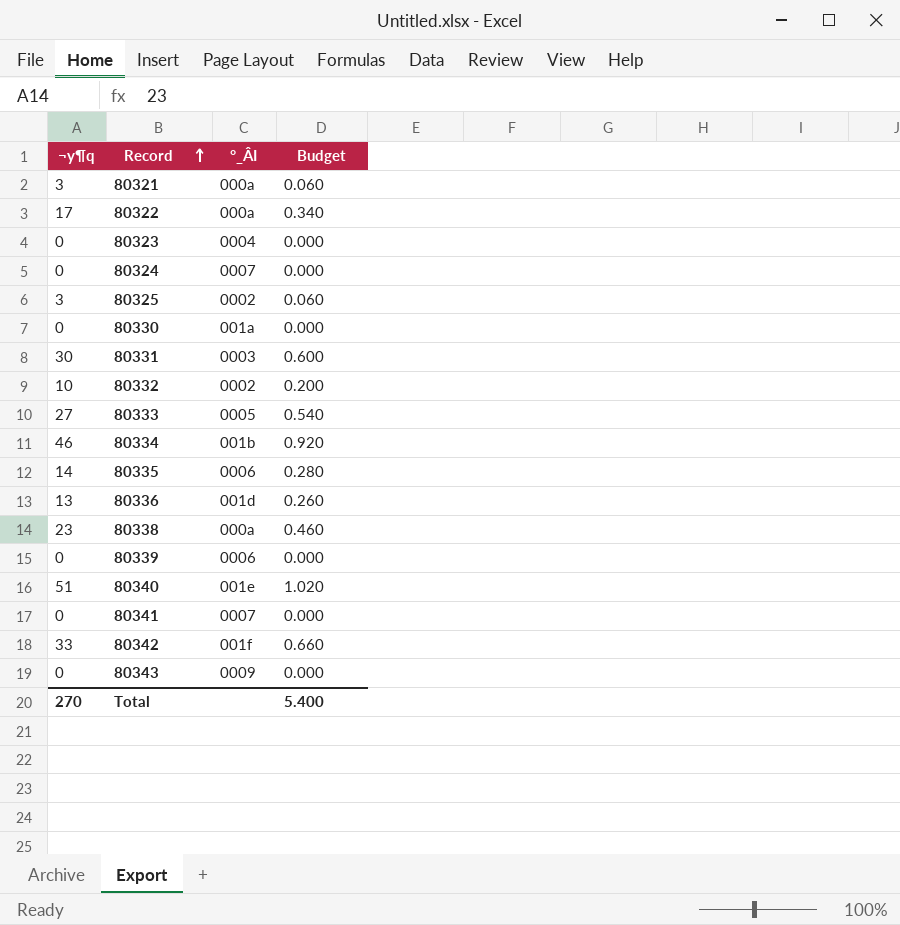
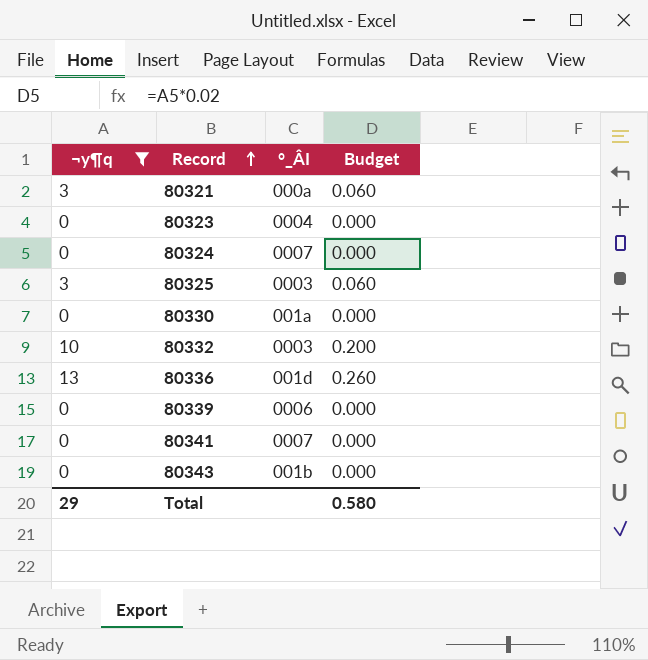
filter: none -> ¬y¶q <= 13
80325 | °_ÂI: 0002 -> 0003
80332 | °_ÂI: 0002 -> 0003
80343 | °_ÂI: 0009 -> 001b
Total | ¬y¶q: 270 -> 29
Total | Budget: 5.400 -> 0.580

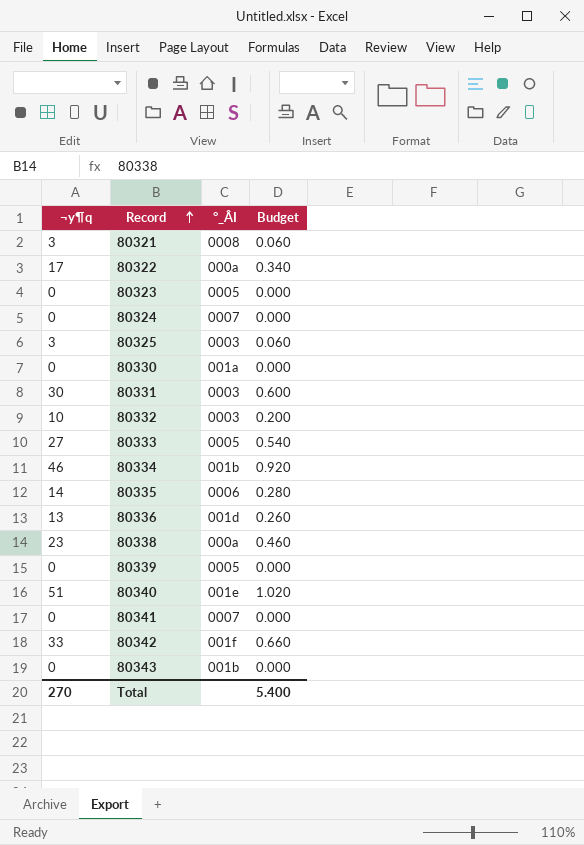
filter: ¬y¶q <= 13 -> none
80321 | °_ÂI: 000a -> 0008
80323 | °_ÂI: 0004 -> 0005
80339 | °_ÂI: 0006 -> 0005
Total | ¬y¶q: 29 -> 270
Total | Budget: 0.580 -> 5.400

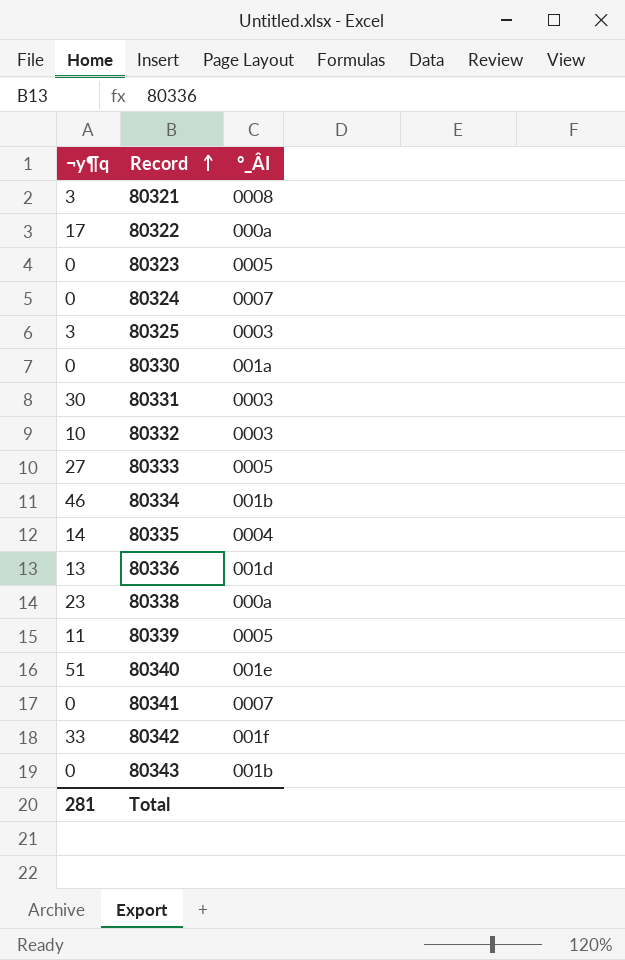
column Budget | formula: [¬y¶q] * 0.02 -> none
80335 | °_ÂI: 0006 -> 0004
80339 | ¬y¶q: 0 -> 11
Total | ¬y¶q: 270 -> 281

